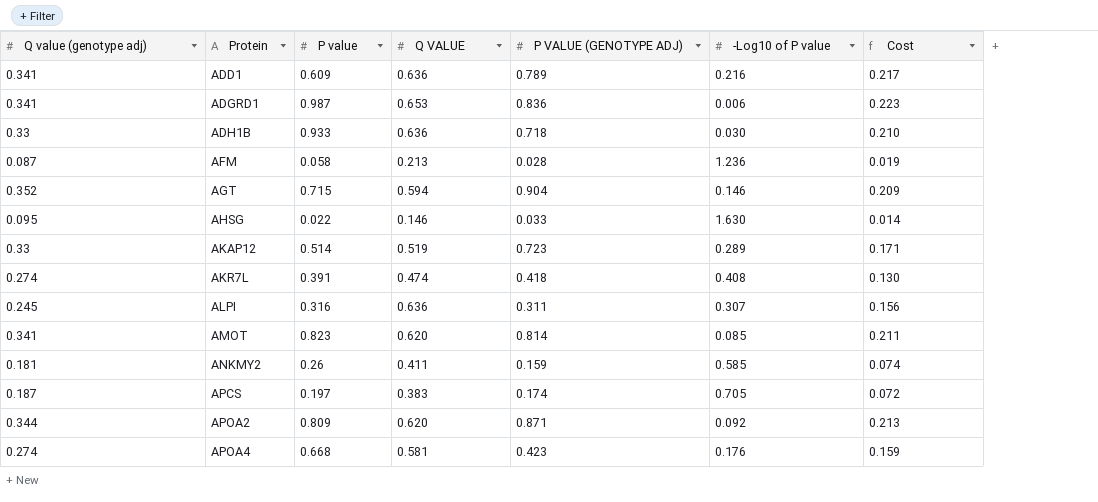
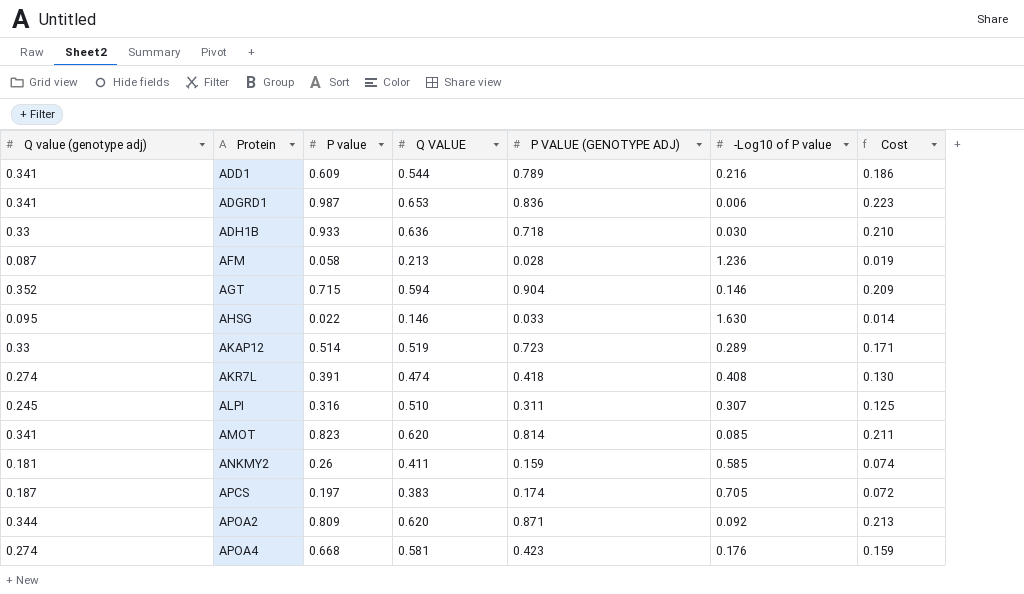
ADD1 | Q VALUE: 0.636 -> 0.544
ADD1 | Cost: 0.217 -> 0.186
ALPI | Q VALUE: 0.636 -> 0.510
ALPI | Cost: 0.156 -> 0.125

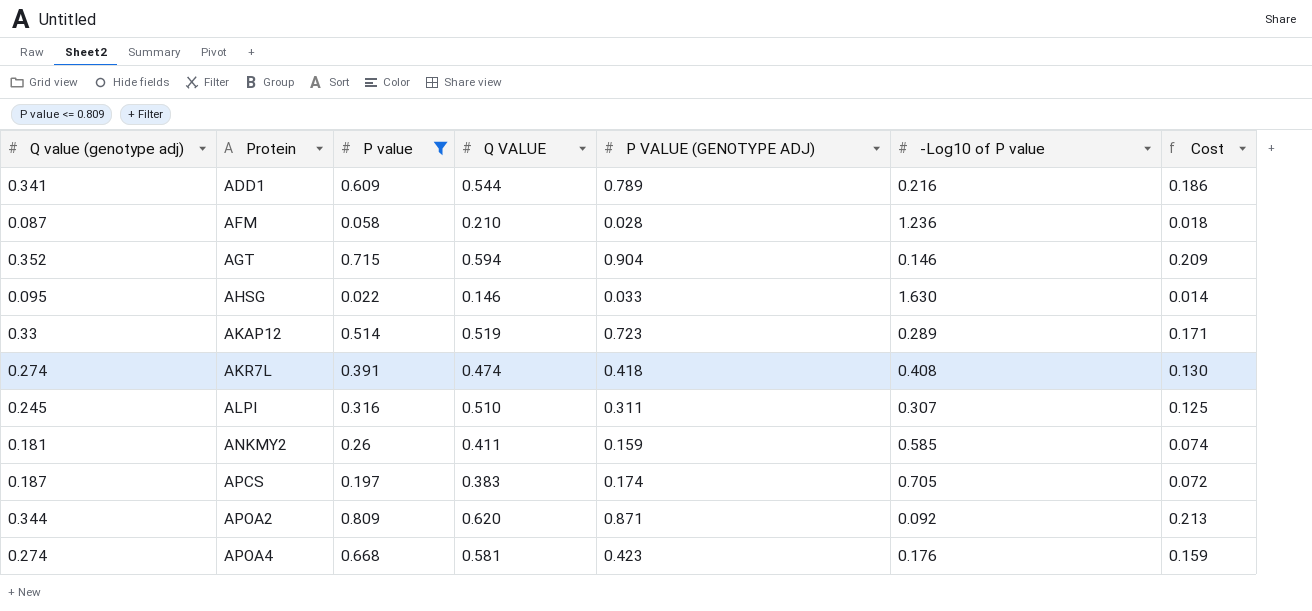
filter: none -> P value <= 0.809
AFM | Q VALUE: 0.213 -> 0.210
AFM | Cost: 0.019 -> 0.018

